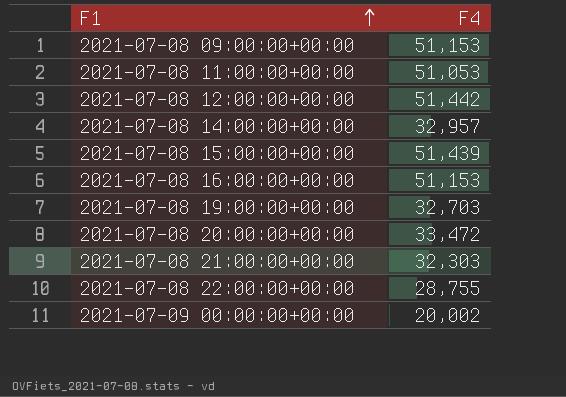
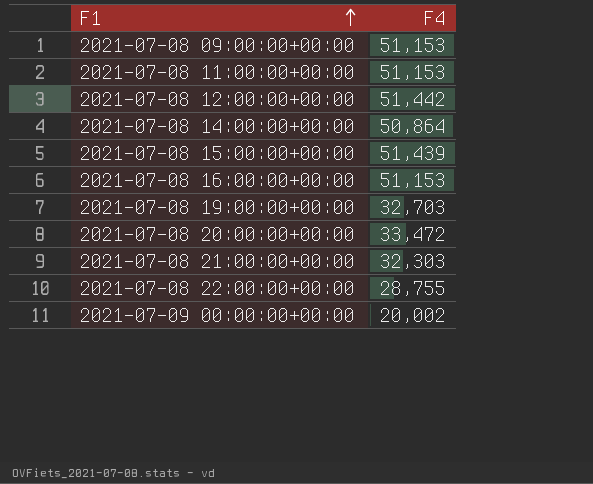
2021-07-08 11:00:00+00:00 | F4: 51,053 -> 51,153
2021-07-08 14:00:00+00:00 | F4: 32,957 -> 50,864

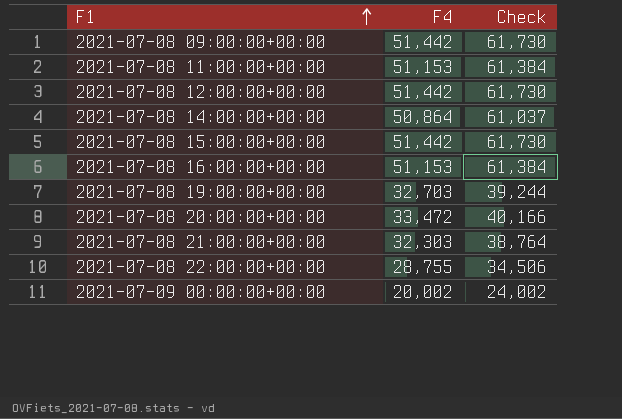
column Check | formula: none -> [F4] * 1.2
2021-07-08 09:00:00+00:00 | F4: 51,153 -> 51,442
2021-07-08 15:00:00+00:00 | F4: 51,439 -> 51,442

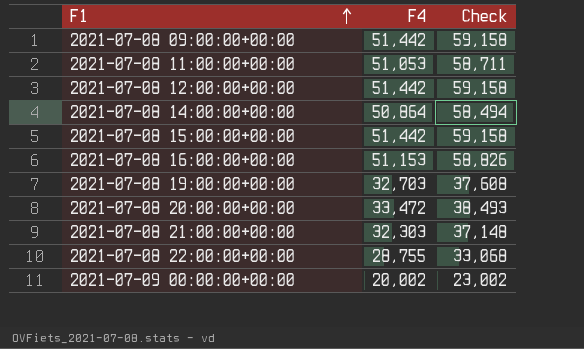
column Check | formula: [F4] * 1.2 -> [F4] * 1.15
2021-07-08 11:00:00+00:00 | F4: 51,153 -> 51,053

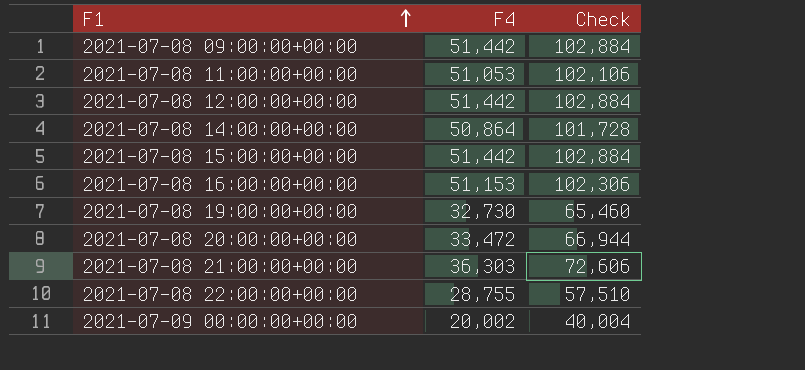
column Check | formula: [F4] * 1.15 -> [F4] * 2
2021-07-08 19:00:00+00:00 | F4: 32,703 -> 32,730
2021-07-08 21:00:00+00:00 | F4: 32,303 -> 36,303

